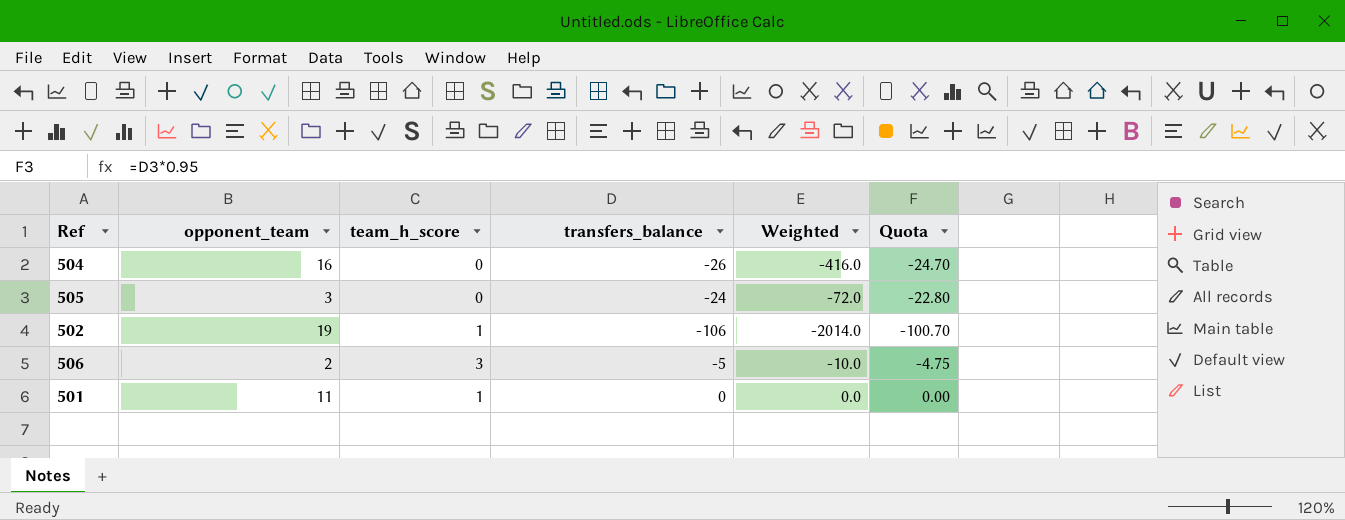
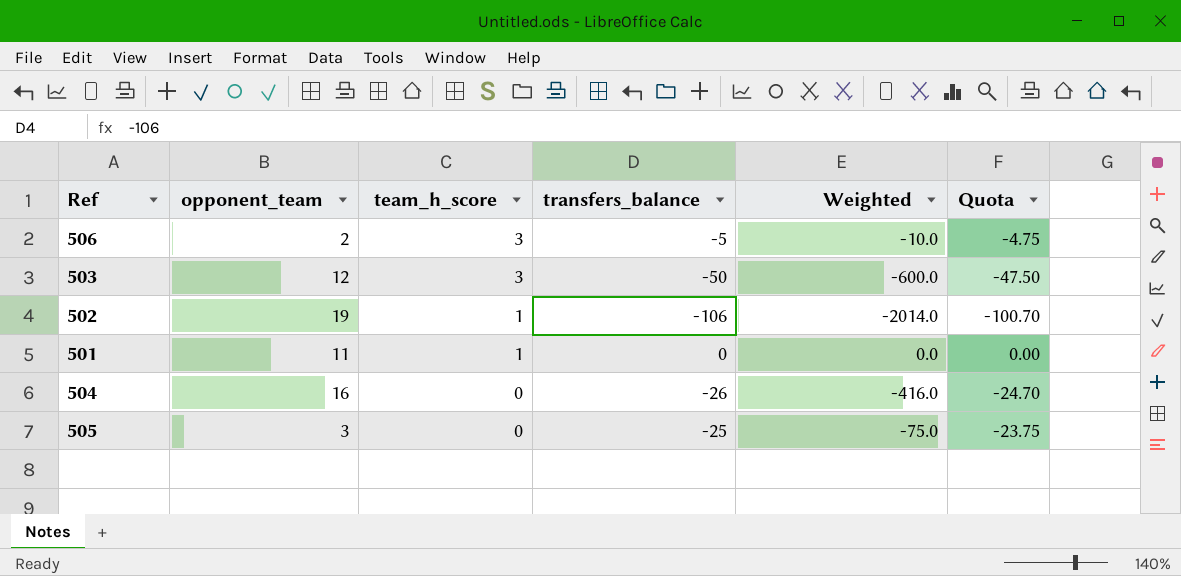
row order: none -> team_h_score descending
row 503: none -> 12 | 3 | -50 | -600.0 | -47.50
505 | transfers_balance: -24 -> -25
505 | Weighted: -72.0 -> -75.0
505 | Quota: -22.80 -> -23.75

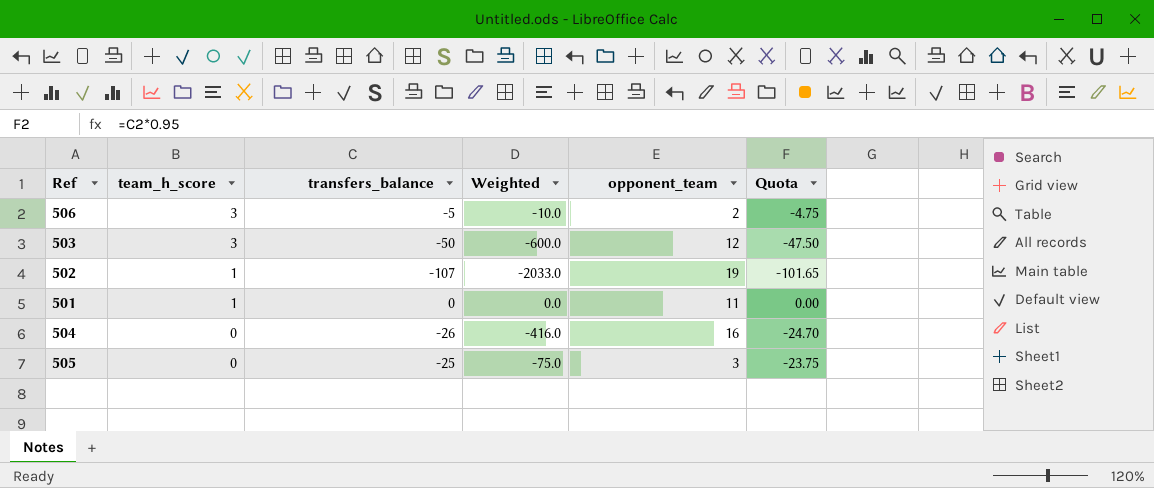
column opponent_team | position: 2 -> 5
502 | transfers_balance: -106 -> -107
502 | Weighted: -2014.0 -> -2033.0
502 | Quota: -100.70 -> -101.65

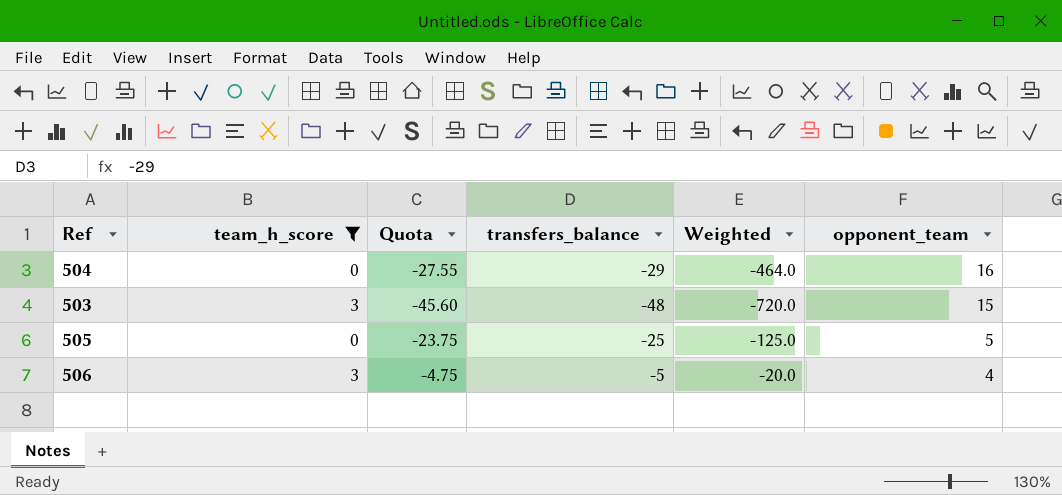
filter: none -> team_h_score != 1
row order: team_h_score descending -> opponent_team descending
column Quota | position: 6 -> 3
504 | Quota: -24.70 -> -27.55
504 | transfers_balance: -26 -> -29
504 | Weighted: -416.0 -> -464.0
503 | Quota: -47.50 -> -45.60
503 | transfers_balance: -50 -> -48
503 | Weighted: -600.0 -> -720.0
503 | opponent_team: 12 -> 15
505 | Weighted: -75.0 -> -125.0
505 | opponent_team: 3 -> 5
506 | Weighted: -10.0 -> -20.0
506 | opponent_team: 2 -> 4

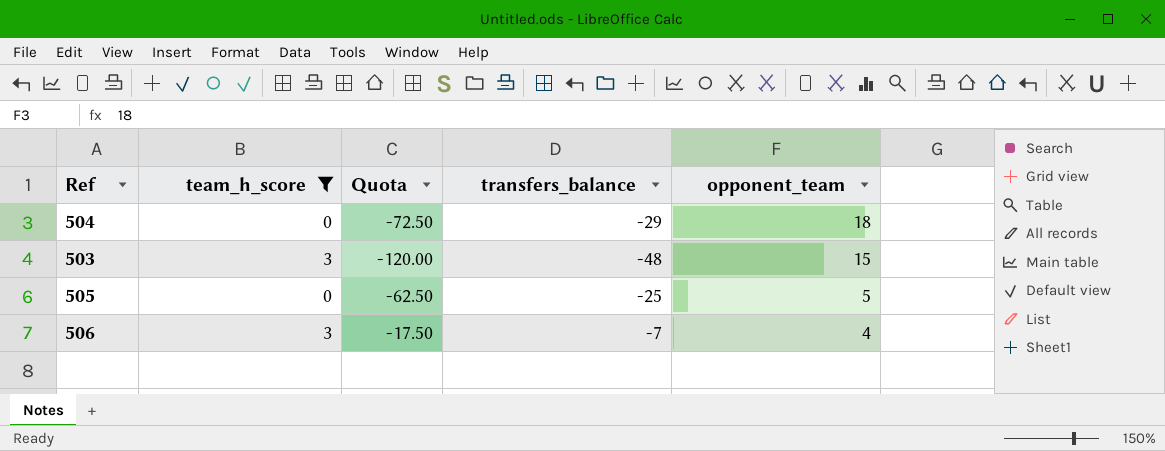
column Weighted | formula: [transfers_balance] * [opponent_team] -> none
column Quota | formula: [transfers_balance] * 0.95 -> [transfers_balance] * 2.5
504 | opponent_team: 16 -> 18
506 | transfers_balance: -5 -> -7

